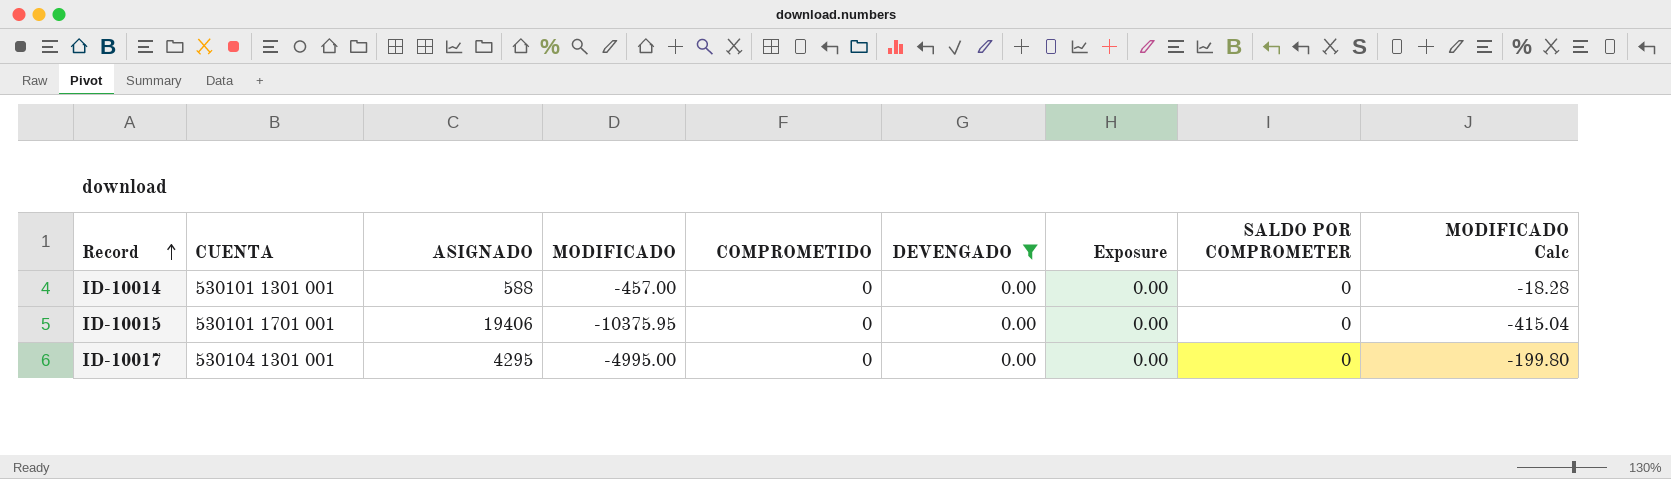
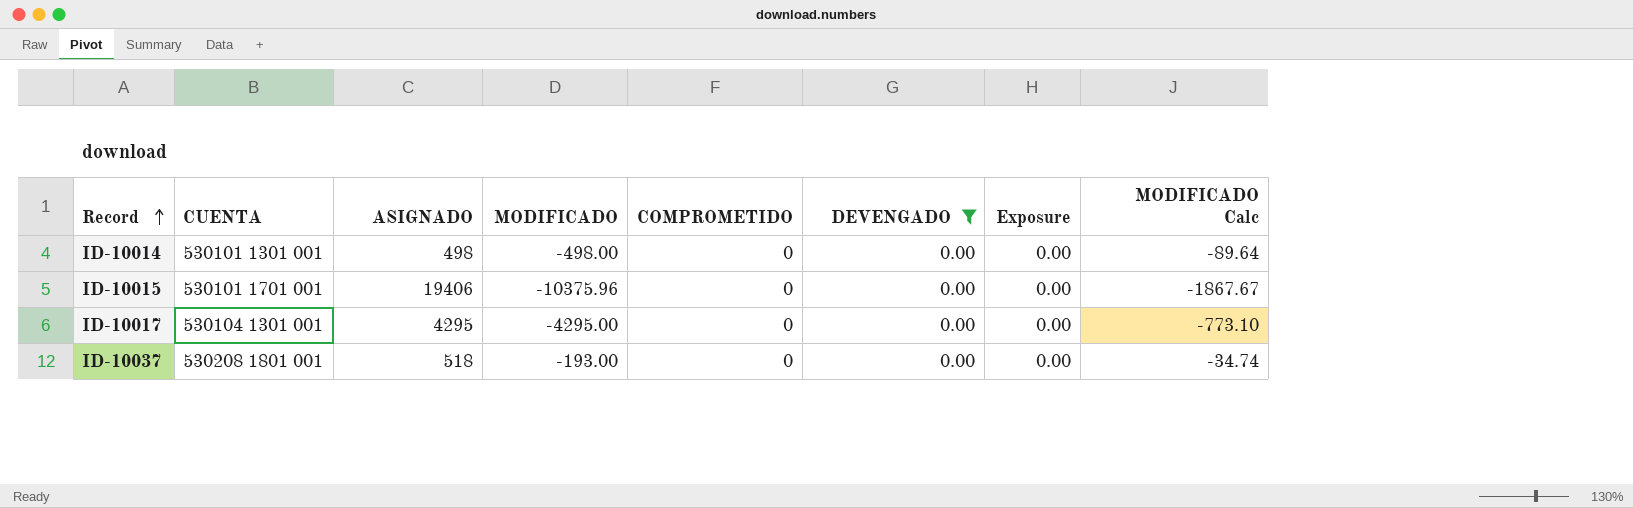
column SALDO POR COMPROMETER | position: 8 -> none
column MODIFICADO Calc | formula: [MODIFICADO] * 0.04 -> [MODIFICADO] * 0.18
ID-10014 | ASIGNADO: 588 -> 498
ID-10014 | MODIFICADO: -457.00 -> -498.00
ID-10015 | MODIFICADO: -10375.95 -> -10375.96
ID-10017 | MODIFICADO: -4995.00 -> -4295.00
row ID-10037: none -> 530208 1801 001 | 518 | -193.00 | 0 | 0.00 | 0.00 | -34.74

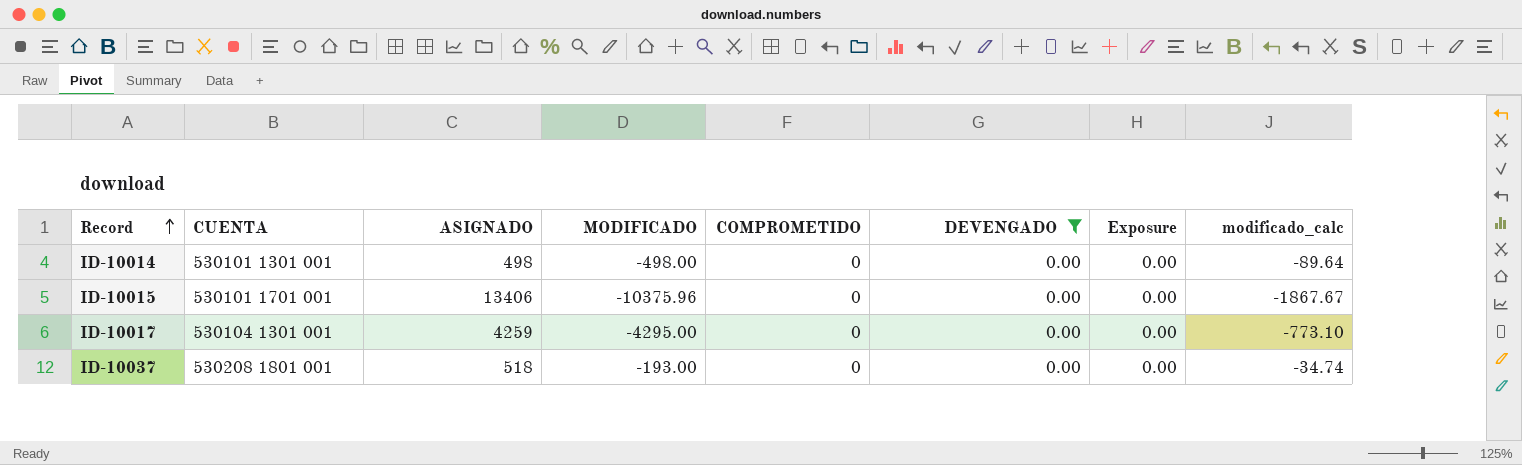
column name: MODIFICADO Calc -> modificado_calc
ID-10015 | ASIGNADO: 19406 -> 13406
ID-10017 | ASIGNADO: 4295 -> 4259

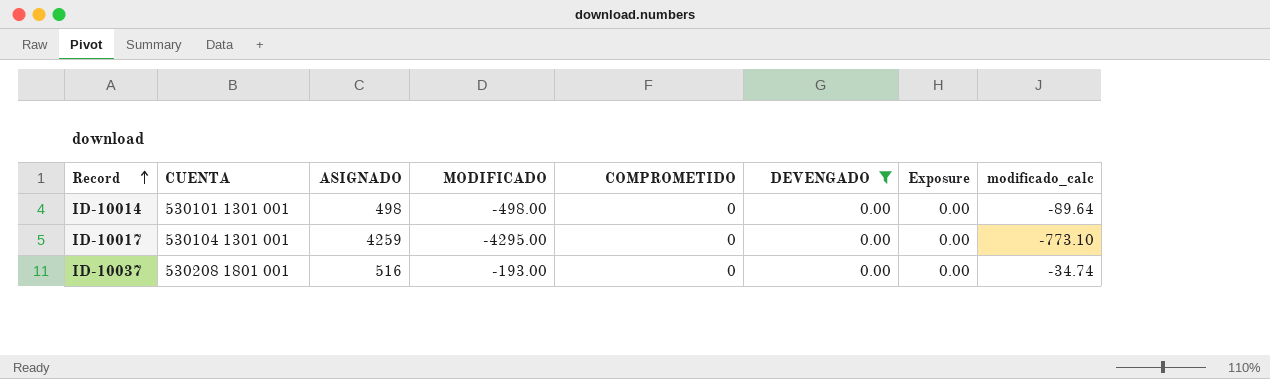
row ID-10015: 530101 1701 001 | 13406 | -10375.96 | 0 | 0.00 | 0.00 | -1867.67 -> none
ID-10037 | ASIGNADO: 518 -> 516

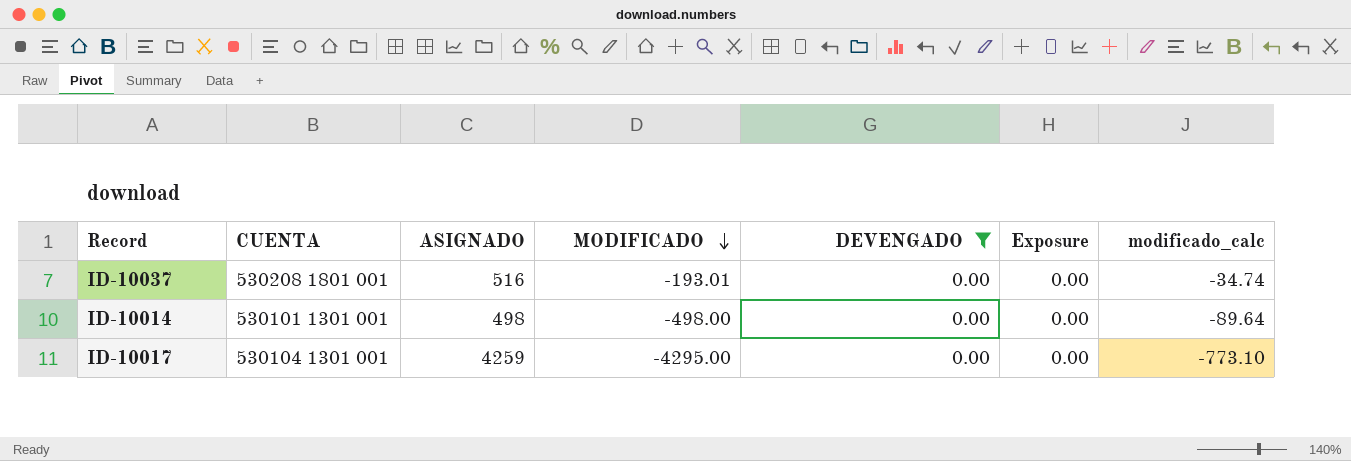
row order: Record ascending -> MODIFICADO descending
column COMPROMETIDO | position: 5 -> none
ID-10037 | MODIFICADO: -193.00 -> -193.01

